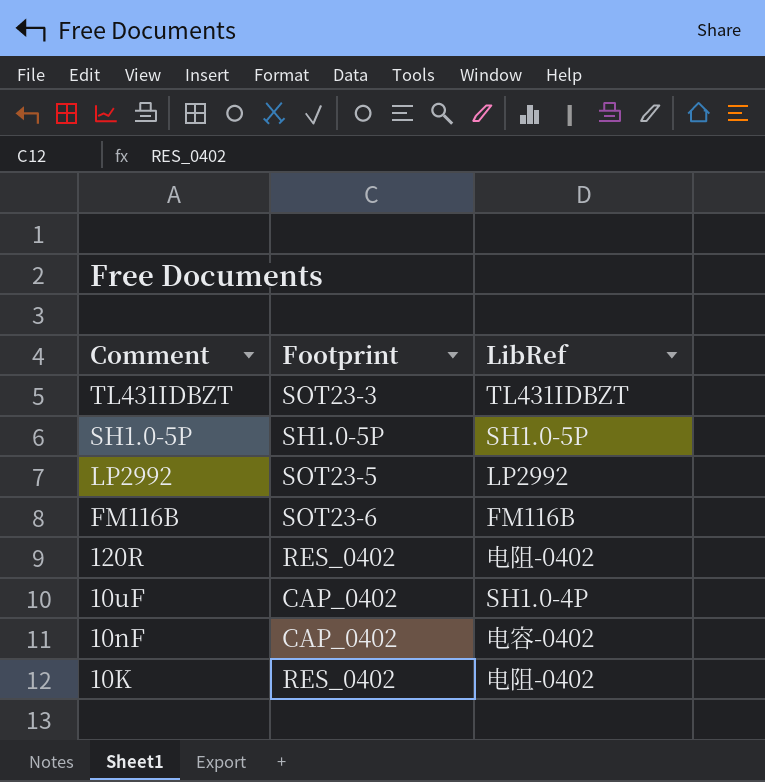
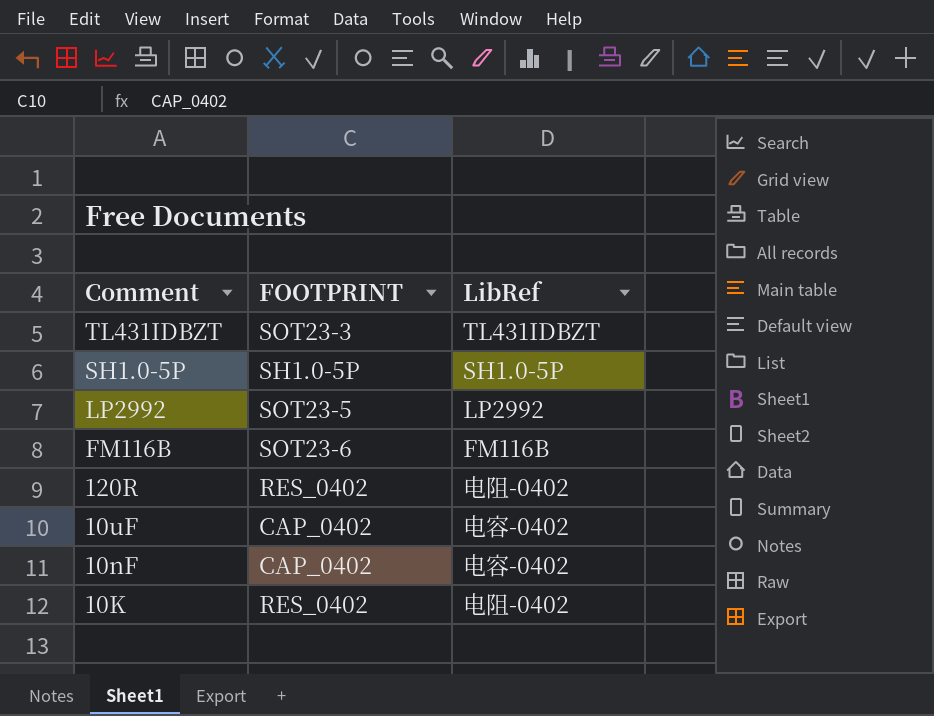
column name: Footprint -> FOOTPRINT
10uF | LibRef: SH1.0-4P -> 电容-0402

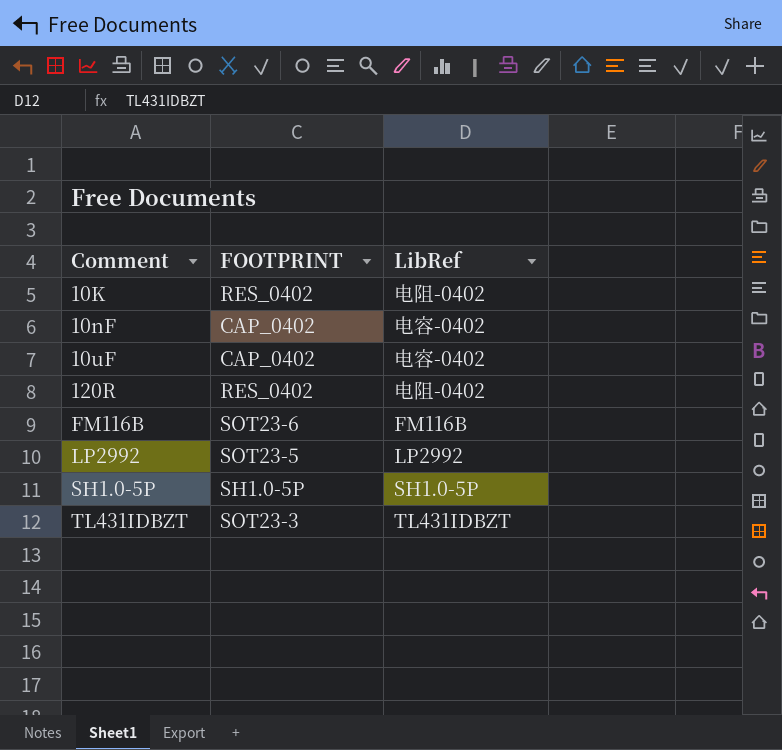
row order: Comment descending -> Comment ascending

